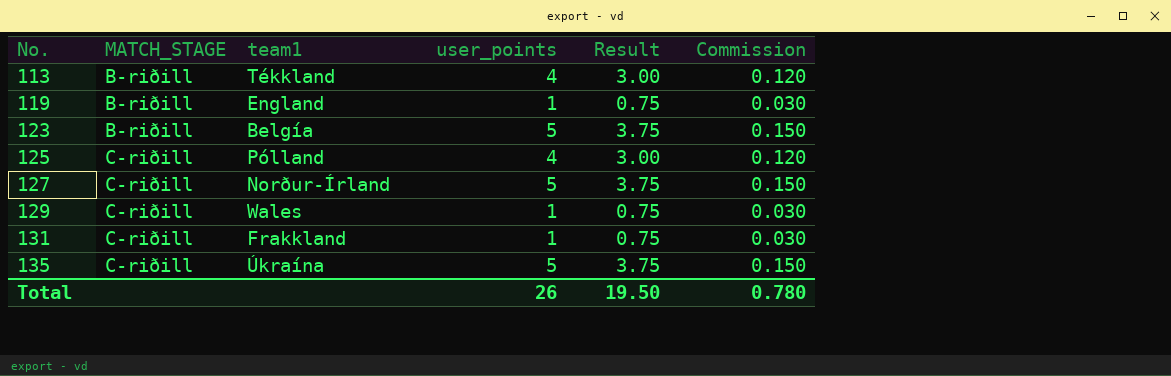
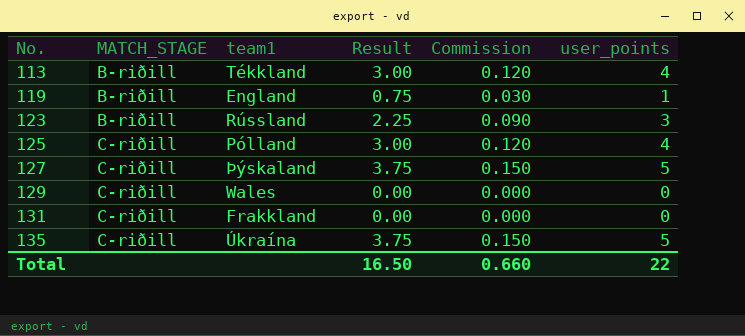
column user_points | position: 4 -> 6
123 | team1: Belgía -> Rússland
123 | Result: 3.75 -> 2.25
123 | Commission: 0.150 -> 0.090
123 | user_points: 5 -> 3
127 | team1: Norður-Írland -> Þýskaland
129 | Result: 0.75 -> 0.00
129 | Commission: 0.030 -> 0.000
129 | user_points: 1 -> 0
131 | Result: 0.75 -> 0.00
131 | Commission: 0.030 -> 0.000
131 | user_points: 1 -> 0
Total | Result: 19.50 -> 16.50
Total | Commission: 0.780 -> 0.660
Total | user_points: 26 -> 22

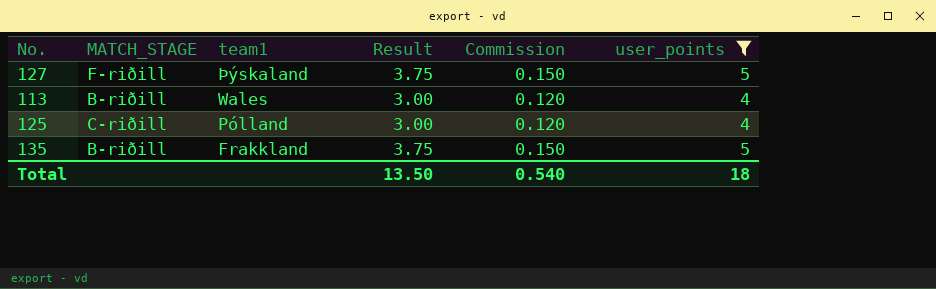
filter: none -> user_points >= 4
row order: No. ascending -> team1 descending
127 | MATCH_STAGE: C-riðill -> F-riðill
113 | team1: Tékkland -> Wales
135 | MATCH_STAGE: C-riðill -> B-riðill
135 | team1: Úkraína -> Frakkland
Total | Result: 16.50 -> 13.50
Total | Commission: 0.660 -> 0.540
Total | user_points: 22 -> 18

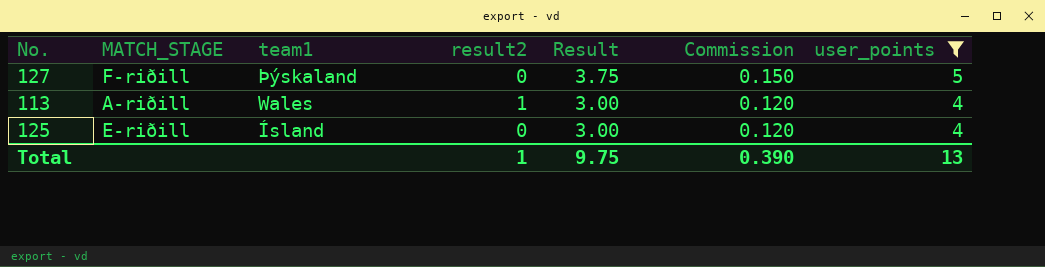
column result2 | position: none -> 4
row 135: B-riðill | Frakkland | 3.75 | 0.150 | 5 -> none
113 | MATCH_STAGE: B-riðill -> A-riðill
125 | MATCH_STAGE: C-riðill -> E-riðill
125 | team1: Pólland -> Ísland
Total | Result: 13.50 -> 9.75
Total | Commission: 0.540 -> 0.390
Total | user_points: 18 -> 13

